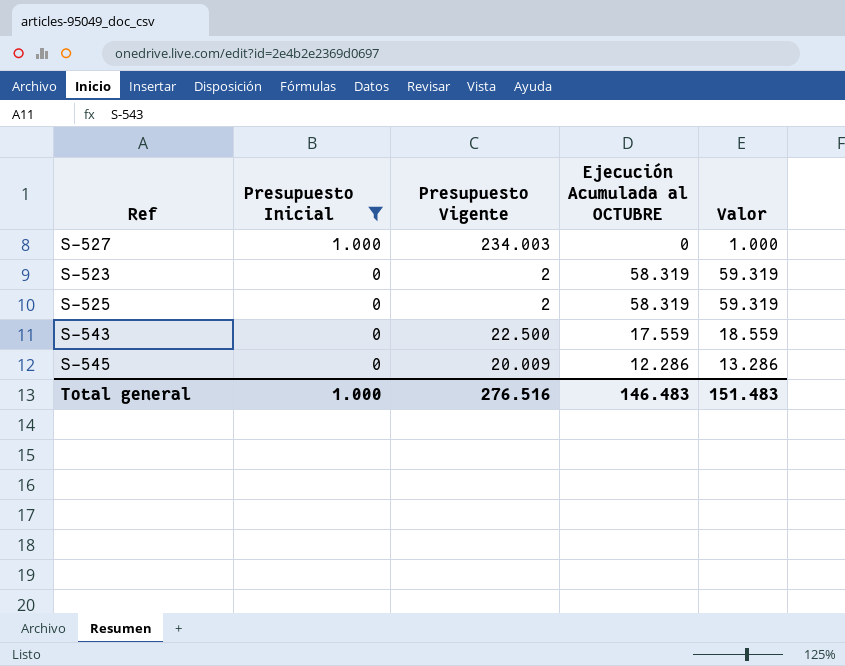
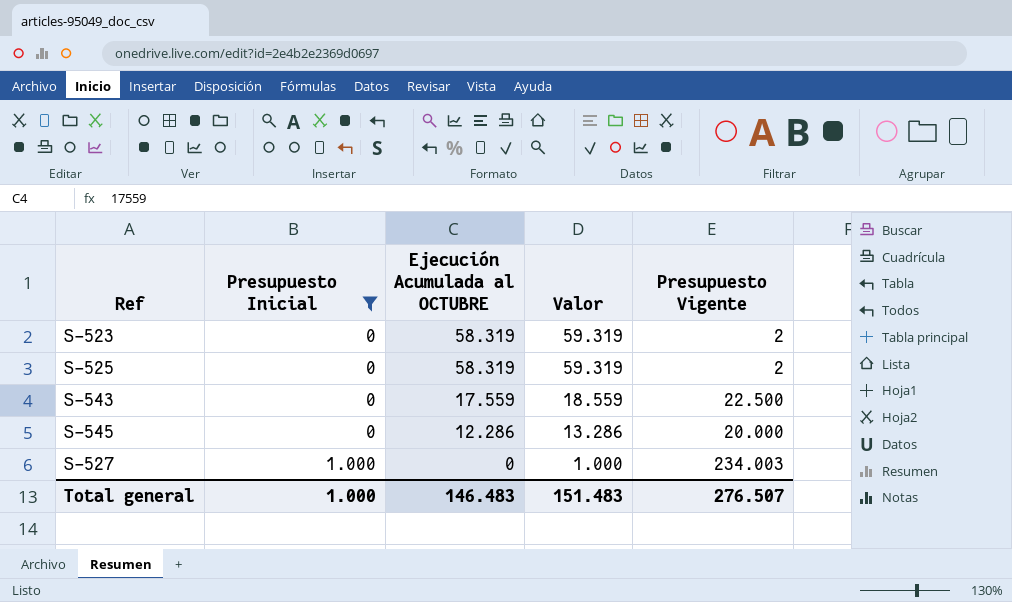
row order: Presupuesto Inicial descending -> Presupuesto Inicial ascending
column Presupuesto Vigente | position: 3 -> 5
S-545 | Presupuesto Vigente: 20.009 -> 20.000
Total general | Presupuesto Vigente: 276.516 -> 276.507

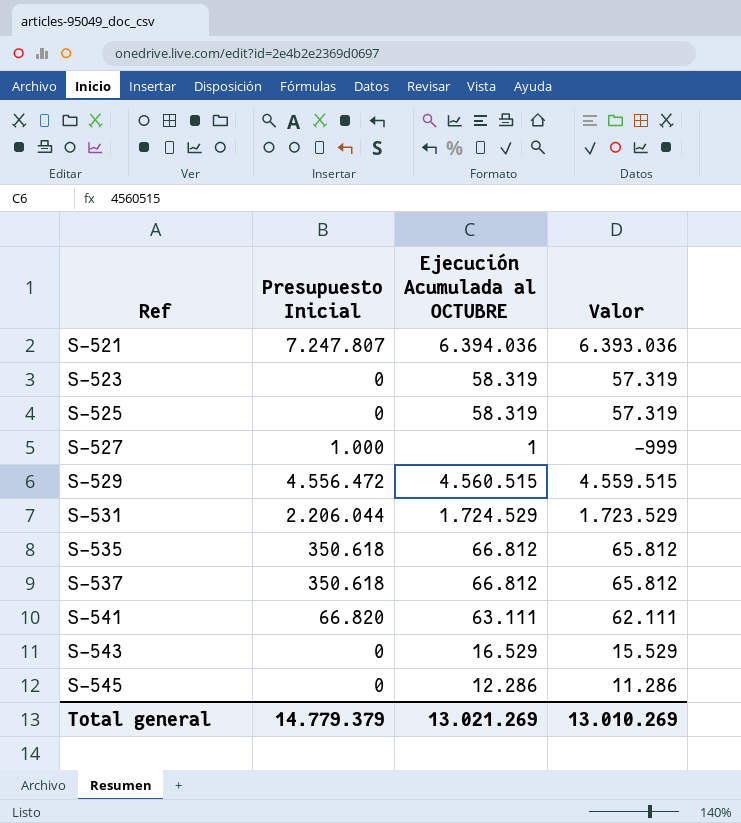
filter: Presupuesto Inicial <= 1.000 -> none
row order: Presupuesto Inicial ascending -> Ref ascending
column Presupuesto Vigente | position: 5 -> none
column Valor | formula: [Ejecución Acumulada al OCTUBRE] + 1000 -> [Ejecución Acumulada al OCTUBRE] - 1000
S-527 | Ejecución Acumulada al OCTUBRE: 0 -> 1
S-543 | Ejecución Acumulada al OCTUBRE: 17.559 -> 16.529
Total general | Presupuesto Inicial: 1.000 -> 14.779.379
Total general | Ejecución Acumulada al OCTUBRE: 146.483 -> 13.021.269
Total general | Valor: 151.483 -> 13.010.269

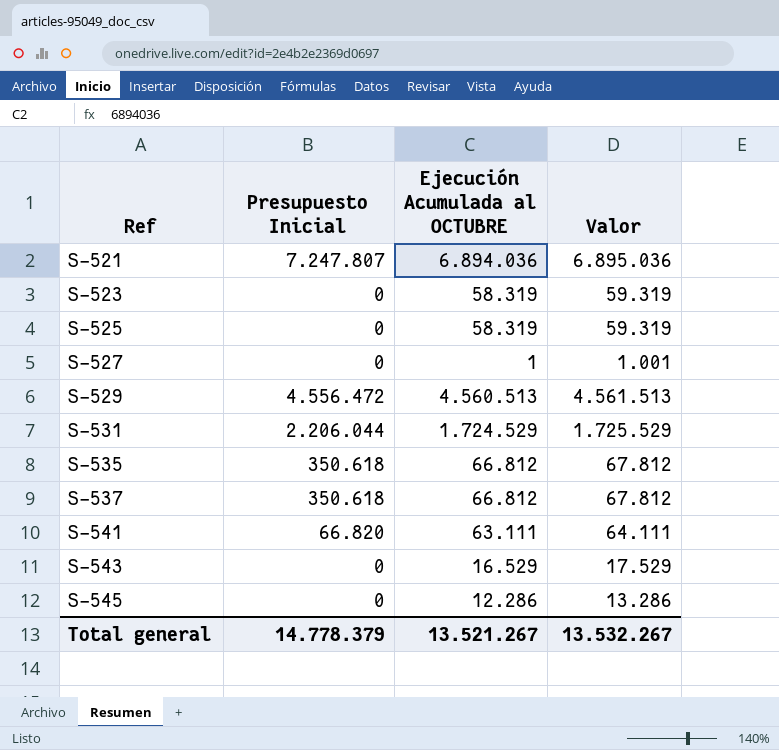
column Valor | formula: [Ejecución Acumulada al OCTUBRE] - 1000 -> [Ejecución Acumulada al OCTUBRE] + 1000
S-521 | Ejecución Acumulada al OCTUBRE: 6.394.036 -> 6.894.036
S-527 | Presupuesto Inicial: 1.000 -> 0
S-529 | Ejecución Acumulada al OCTUBRE: 4.560.515 -> 4.560.513
Total general | Presupuesto Inicial: 14.779.379 -> 14.778.379
Total general | Ejecución Acumulada al OCTUBRE: 13.021.269 -> 13.521.267
Total general | Valor: 13.010.269 -> 13.532.267

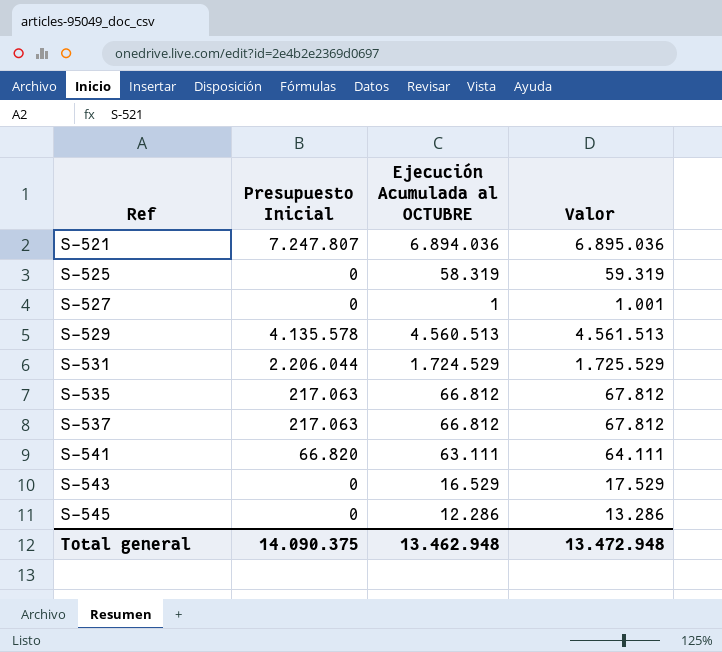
row S-523: 0 | 58.319 | 59.319 -> none
S-529 | Presupuesto Inicial: 4.556.472 -> 4.135.578
S-535 | Presupuesto Inicial: 350.618 -> 217.063
S-537 | Presupuesto Inicial: 350.618 -> 217.063
Total general | Presupuesto Inicial: 14.778.379 -> 14.090.375
Total general | Ejecución Acumulada al OCTUBRE: 13.521.267 -> 13.462.948
Total general | Valor: 13.532.267 -> 13.472.948

